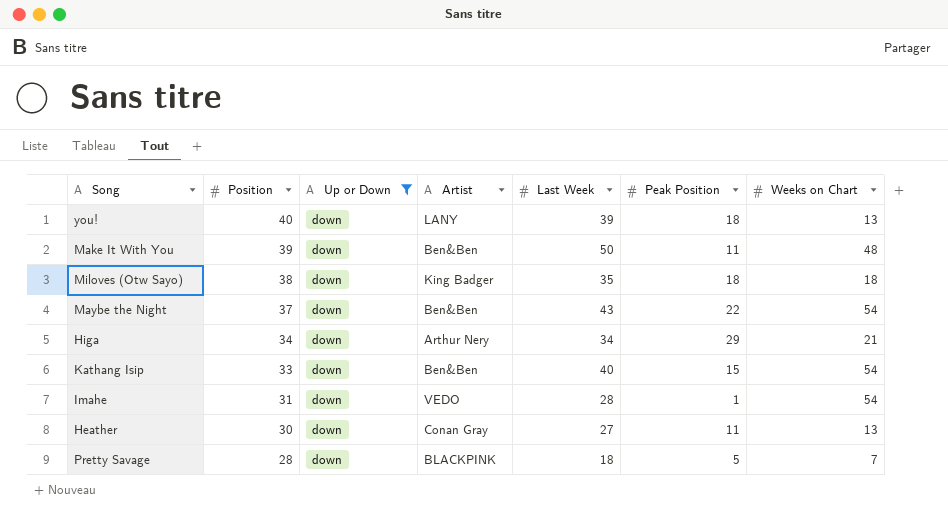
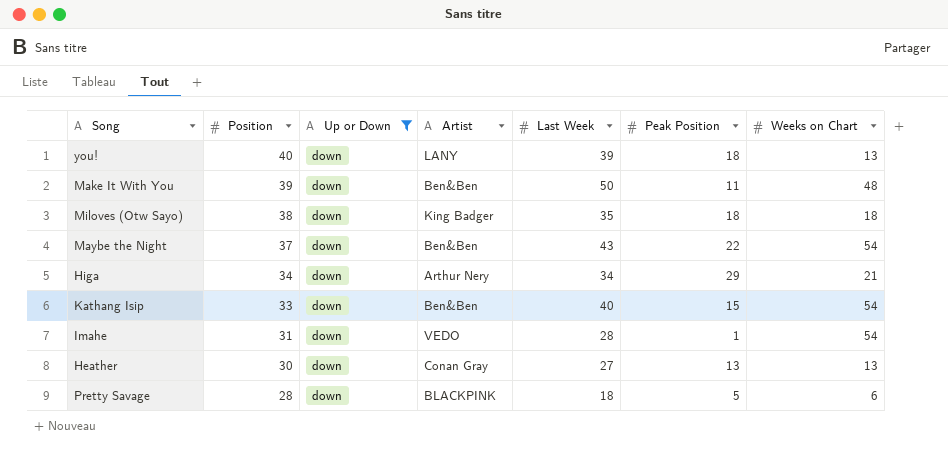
Heather | Peak Position: 11 -> 13
Pretty Savage | Weeks on Chart: 7 -> 6

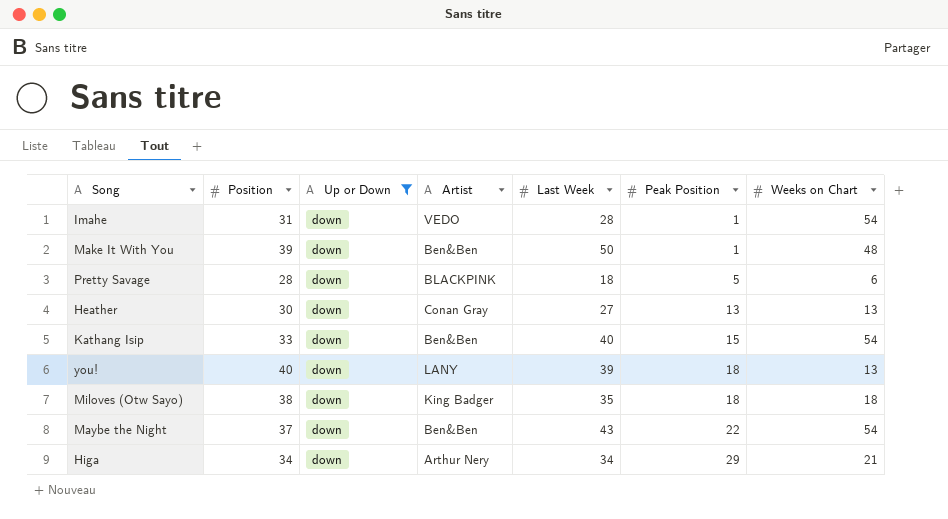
row order: Position descending -> Peak Position ascending
Make It With You | Peak Position: 11 -> 1

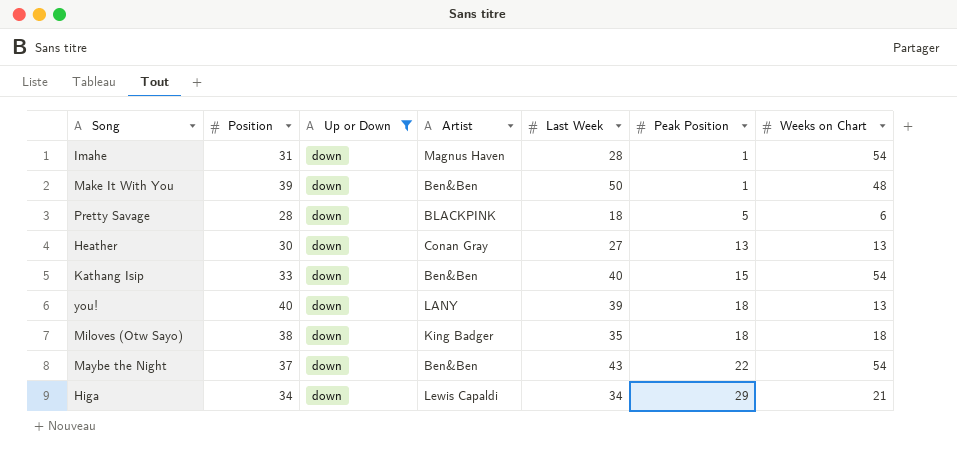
Imahe | Artist: VEDO -> Magnus Haven
Higa | Artist: Arthur Nery -> Lewis Capaldi

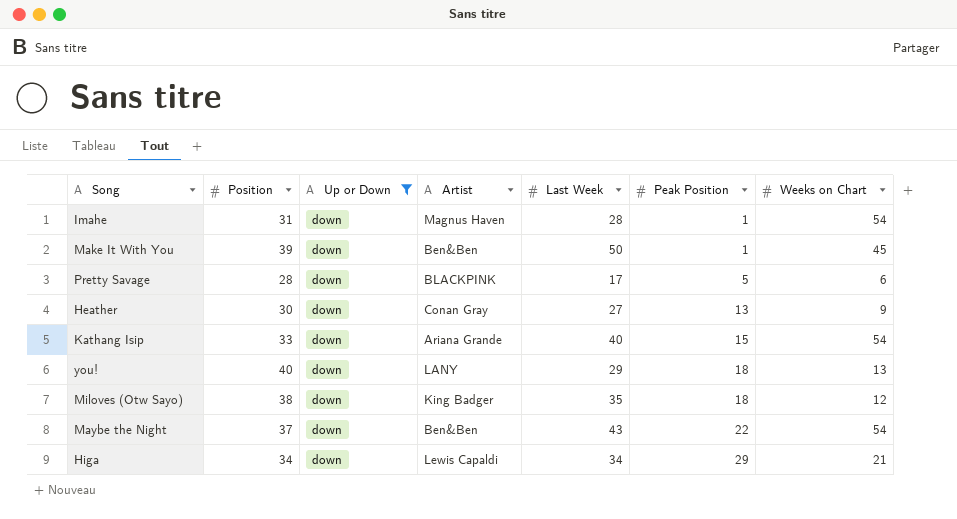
Make It With You | Weeks on Chart: 48 -> 45
Pretty Savage | Last Week: 18 -> 17
Heather | Weeks on Chart: 13 -> 9
Kathang Isip | Artist: Ben&Ben -> Ariana Grande
you! | Last Week: 39 -> 29
Miloves (Otw Sayo) | Weeks on Chart: 18 -> 12

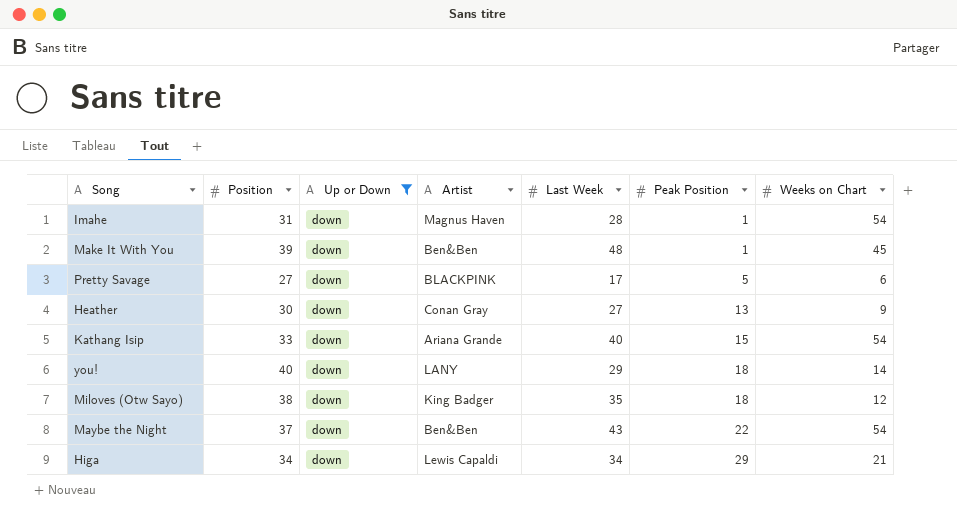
Make It With You | Last Week: 50 -> 48
Pretty Savage | Position: 28 -> 27
you! | Weeks on Chart: 13 -> 14

